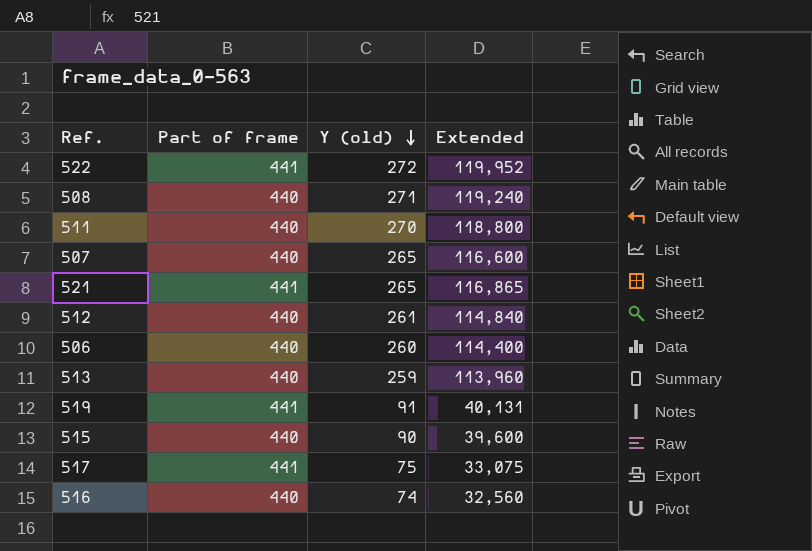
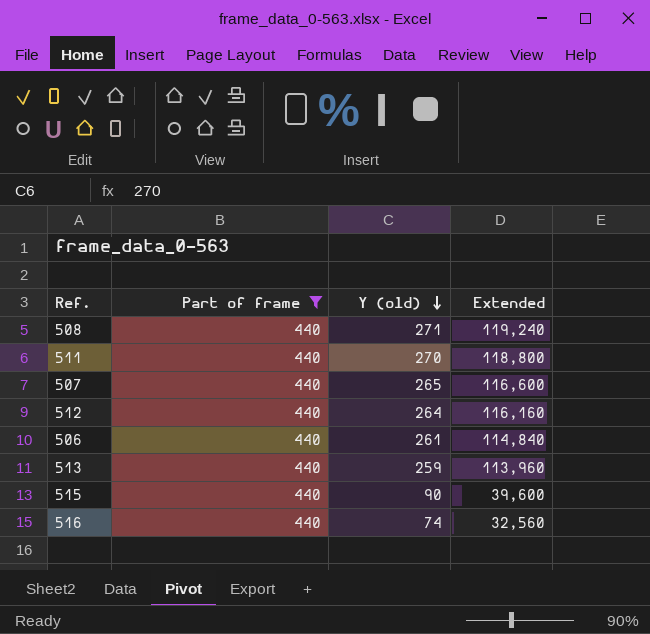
filter: none -> Part of frame = 440
512 | Y (old): 261 -> 264
512 | Extended: 114,840 -> 116,160
506 | Y (old): 260 -> 261
506 | Extended: 114,400 -> 114,840

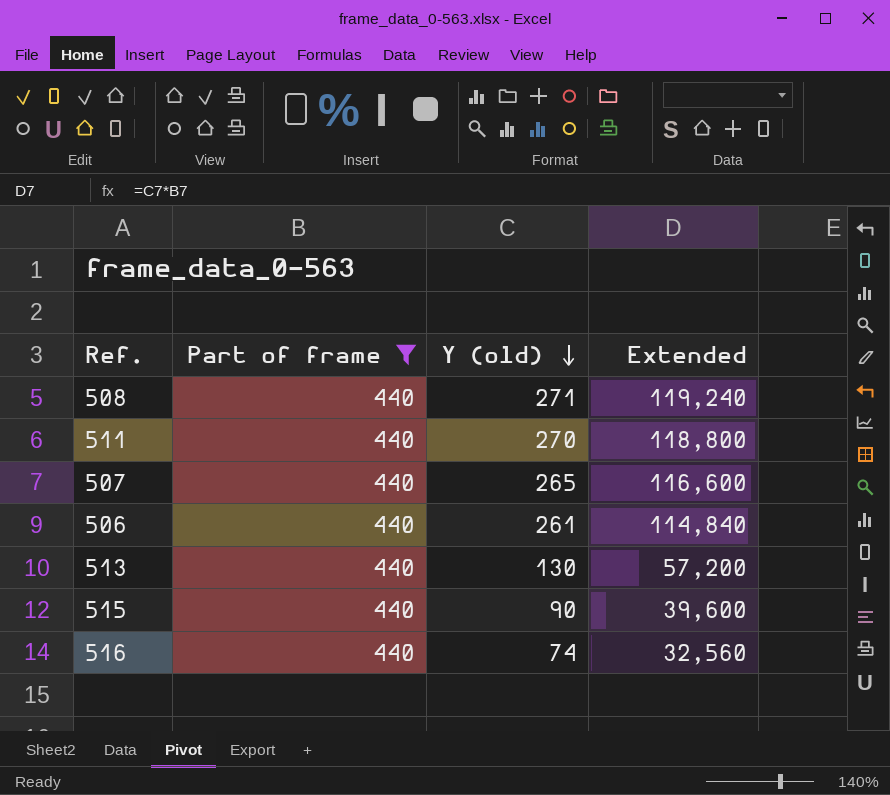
row 512: 440 | 264 | 116,160 -> none
513 | Y (old): 259 -> 130
513 | Extended: 113,960 -> 57,200

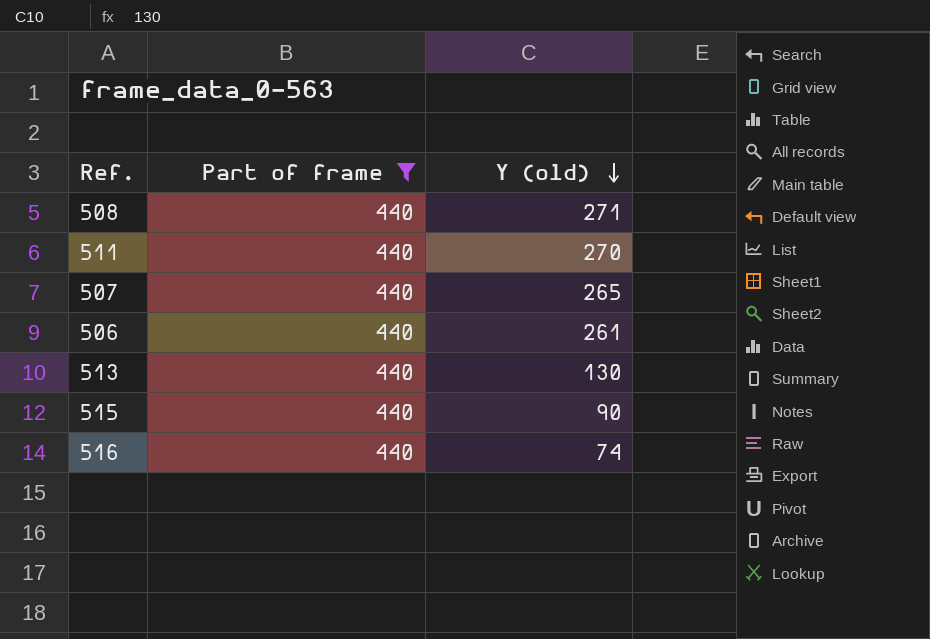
column Extended | formula: [Part of frame] * [Y (old)] -> none

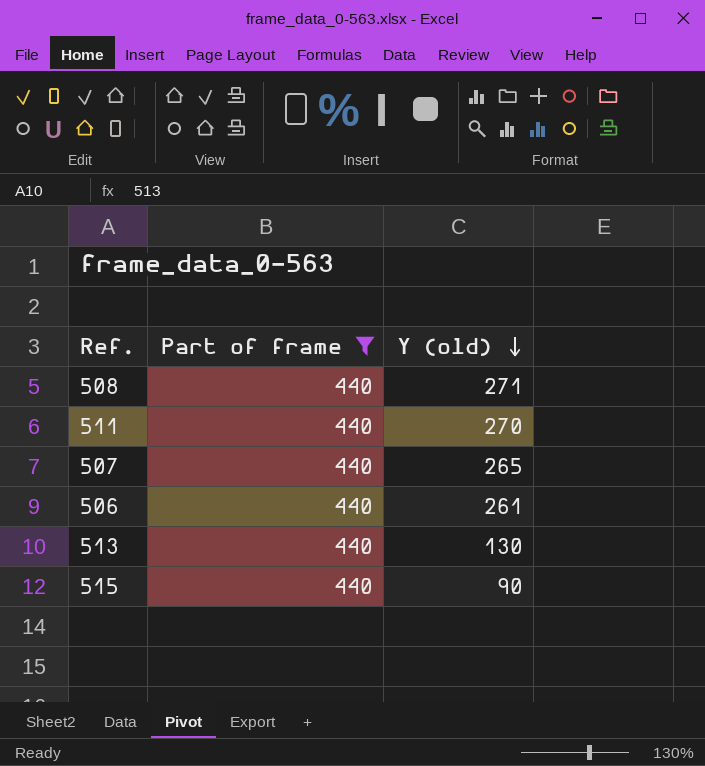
row 516: 440 | 74 -> none

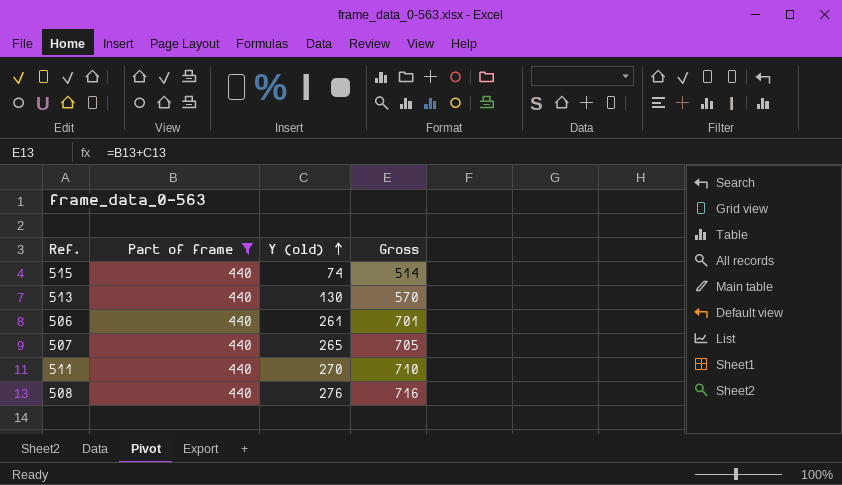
row order: Y (old) descending -> Y (old) ascending
column Gross | formula: none -> [Part of frame] + [Y (old)]
515 | Y (old): 90 -> 74
508 | Y (old): 271 -> 276

